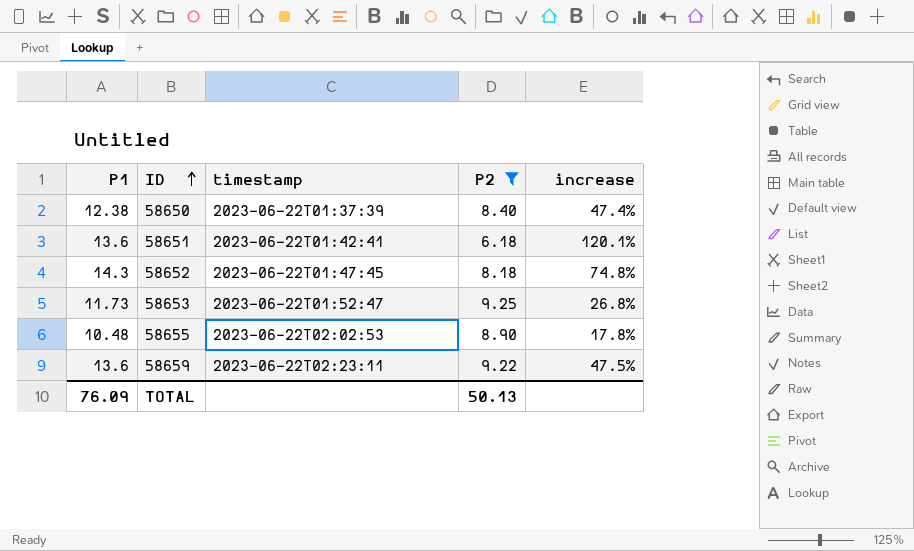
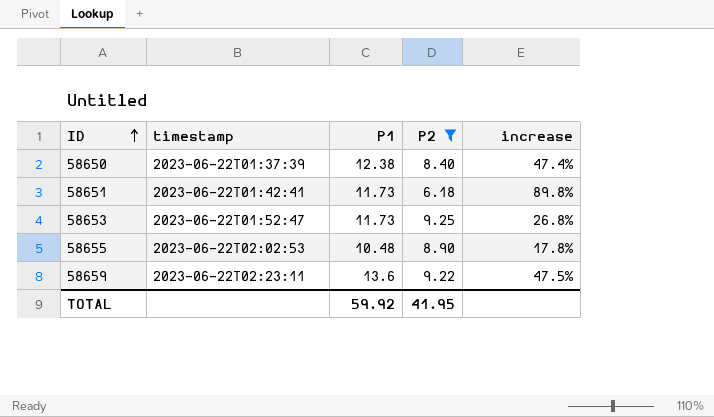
column P1 | position: 1 -> 3
row 58652: 14.3 | 2023-06-22T01:47:45 | 8.18 | 74.8% -> none
58651 | P1: 13.6 -> 11.73
58651 | increase: 120.1% -> 89.8%
TOTAL | P1: 76.09 -> 59.92
TOTAL | P2: 50.13 -> 41.95

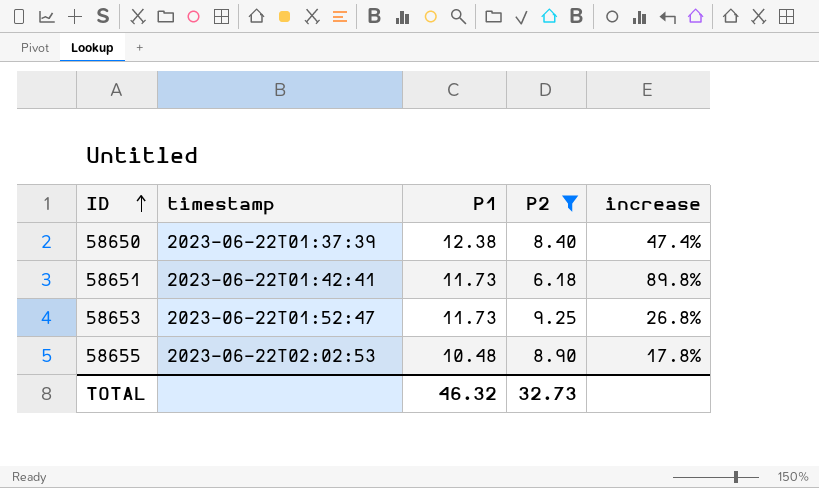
row 58659: 2023-06-22T02:23:11 | 13.6 | 9.22 | 47.5% -> none
TOTAL | P1: 59.92 -> 46.32
TOTAL | P2: 41.95 -> 32.73

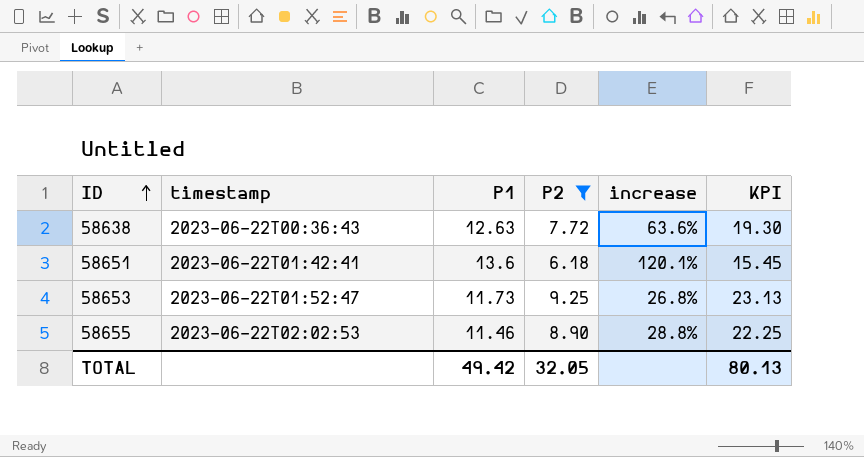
column KPI | formula: none -> [P2] * 2.5
row 58650: 2023-06-22T01:37:39 | 12.38 | 8.40 | 47.4% -> none
row 58638: none -> 2023-06-22T00:36:43 | 12.63 | 7.72 | 63.6% | 19.30
58651 | P1: 11.73 -> 13.6
58651 | increase: 89.8% -> 120.1%
58655 | P1: 10.48 -> 11.46
58655 | increase: 17.8% -> 28.8%
TOTAL | P1: 46.32 -> 49.42
TOTAL | P2: 32.73 -> 32.05

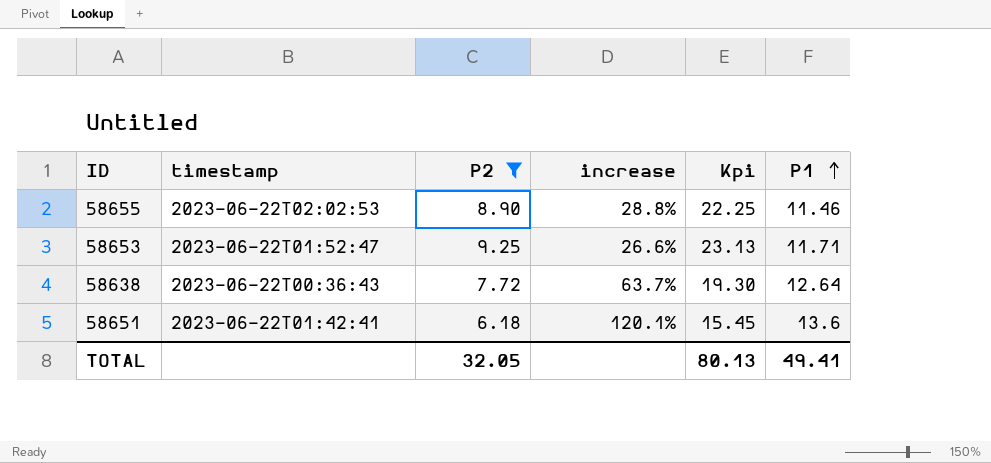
row order: ID ascending -> P1 ascending
column name: KPI -> Kpi
column P1 | position: 3 -> 6
58653 | increase: 26.8% -> 26.6%
58653 | P1: 11.73 -> 11.71
58638 | increase: 63.6% -> 63.7%
58638 | P1: 12.63 -> 12.64
TOTAL | P1: 49.42 -> 49.41

